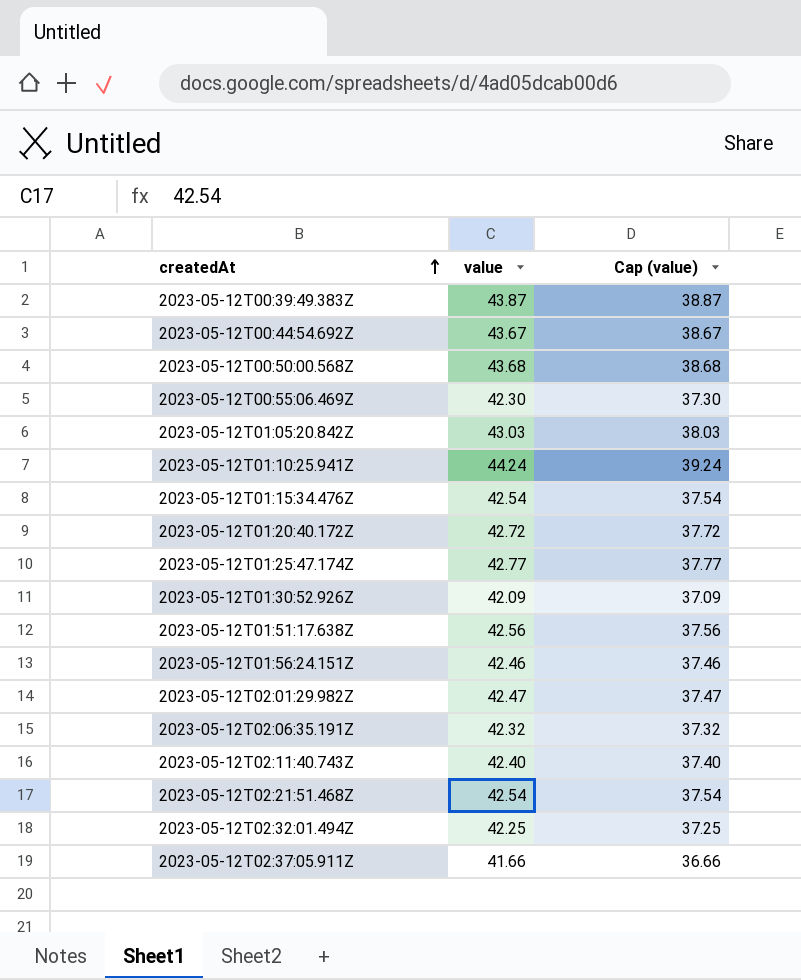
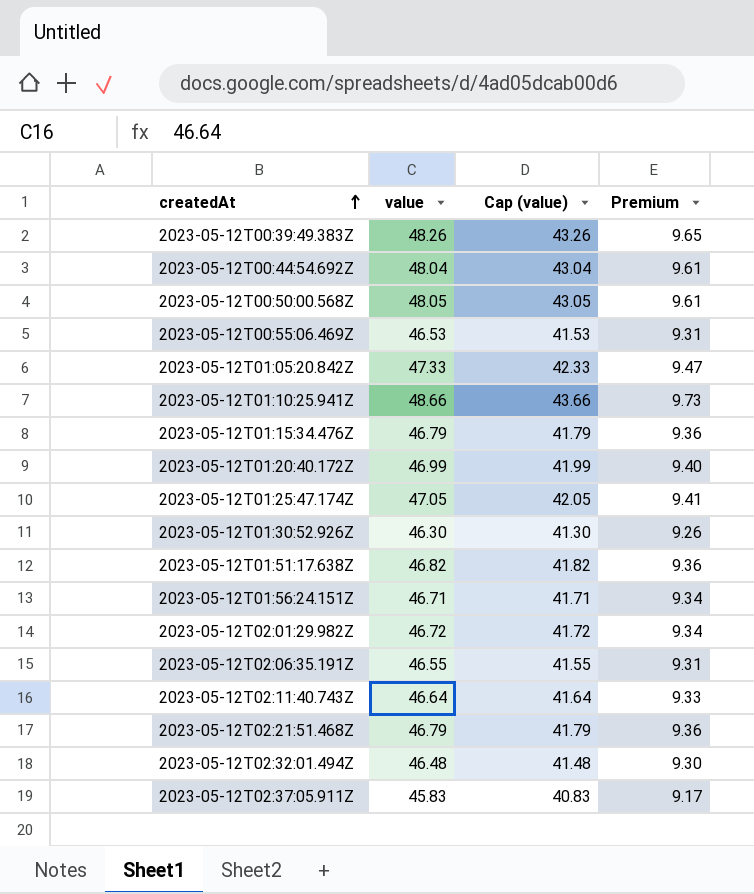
column Premium | formula: none -> [value] * 0.2
2023-05-12T00:39:49.383Z | value: 43.87 -> 48.26
2023-05-12T00:39:49.383Z | Cap (value): 38.87 -> 43.26
2023-05-12T00:44:54.692Z | value: 43.67 -> 48.04
2023-05-12T00:44:54.692Z | Cap (value): 38.67 -> 43.04
2023-05-12T00:50:00.568Z | value: 43.68 -> 48.05
2023-05-12T00:50:00.568Z | Cap (value): 38.68 -> 43.05
2023-05-12T00:55:06.469Z | value: 42.30 -> 46.53
2023-05-12T00:55:06.469Z | Cap (value): 37.30 -> 41.53
2023-05-12T01:05:20.842Z | value: 43.03 -> 47.33
2023-05-12T01:05:20.842Z | Cap (value): 38.03 -> 42.33
2023-05-12T01:10:25.941Z | value: 44.24 -> 48.66
2023-05-12T01:10:25.941Z | Cap (value): 39.24 -> 43.66
2023-05-12T01:15:34.476Z | value: 42.54 -> 46.79
2023-05-12T01:15:34.476Z | Cap (value): 37.54 -> 41.79
2023-05-12T01:20:40.172Z | value: 42.72 -> 46.99
2023-05-12T01:20:40.172Z | Cap (value): 37.72 -> 41.99
2023-05-12T01:25:47.174Z | value: 42.77 -> 47.05
2023-05-12T01:25:47.174Z | Cap (value): 37.77 -> 42.05
2023-05-12T01:30:52.926Z | value: 42.09 -> 46.30
2023-05-12T01:30:52.926Z | Cap (value): 37.09 -> 41.30
2023-05-12T01:51:17.638Z | value: 42.56 -> 46.82
2023-05-12T01:51:17.638Z | Cap (value): 37.56 -> 41.82
2023-05-12T01:56:24.151Z | value: 42.46 -> 46.71
2023-05-12T01:56:24.151Z | Cap (value): 37.46 -> 41.71
2023-05-12T02:01:29.982Z | value: 42.47 -> 46.72
2023-05-12T02:01:29.982Z | Cap (value): 37.47 -> 41.72
2023-05-12T02:06:35.191Z | value: 42.32 -> 46.55
2023-05-12T02:06:35.191Z | Cap (value): 37.32 -> 41.55
2023-05-12T02:11:40.743Z | value: 42.40 -> 46.64
2023-05-12T02:11:40.743Z | Cap (value): 37.40 -> 41.64
2023-05-12T02:21:51.468Z | value: 42.54 -> 46.79
2023-05-12T02:21:51.468Z | Cap (value): 37.54 -> 41.79
2023-05-12T02:32:01.494Z | value: 42.25 -> 46.48
2023-05-12T02:32:01.494Z | Cap (value): 37.25 -> 41.48
2023-05-12T02:37:05.911Z | value: 41.66 -> 45.83
2023-05-12T02:37:05.911Z | Cap (value): 36.66 -> 40.83

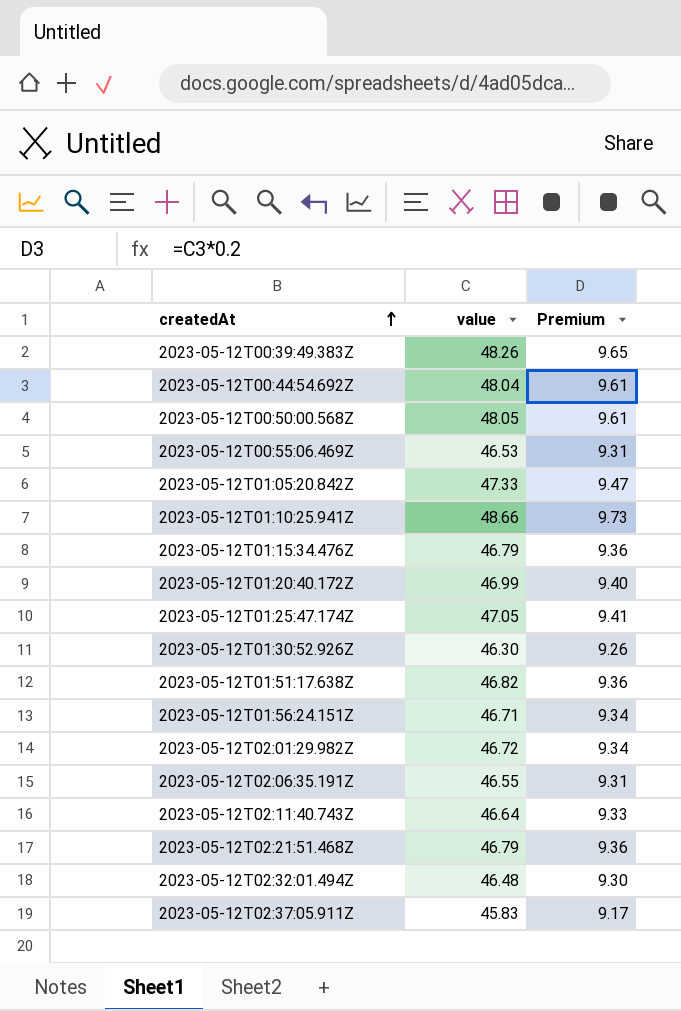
column Cap (value) | formula: [value] - 5 -> none

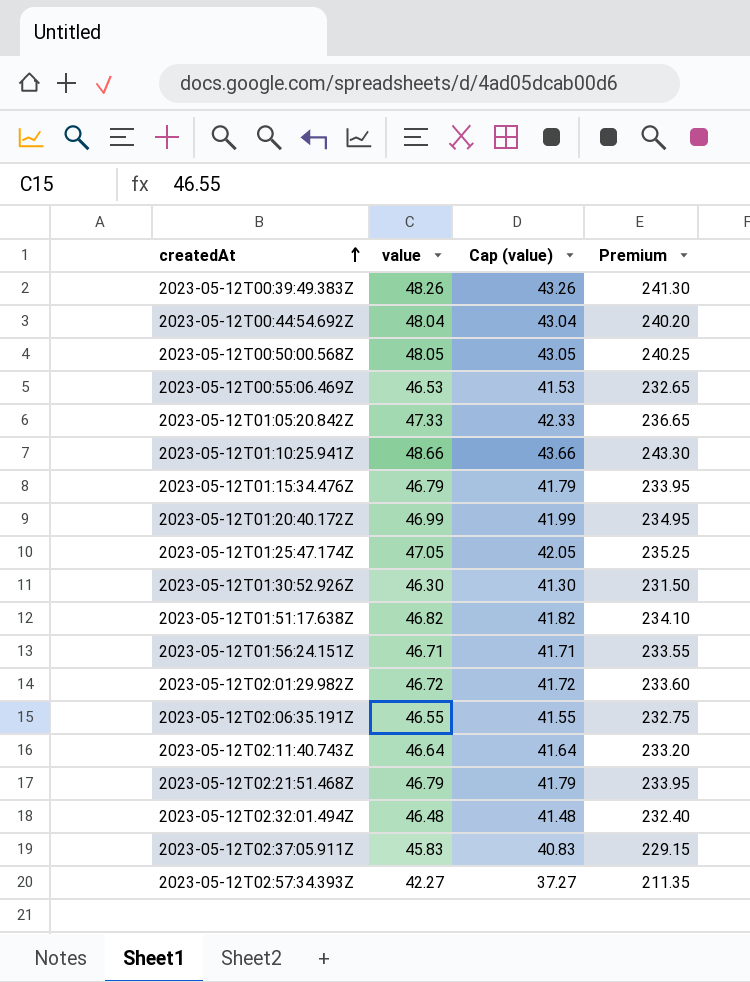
column Cap (value) | formula: none -> [value] - 5
column Premium | formula: [value] * 0.2 -> [value] * 5
row 2023-05-12T02:57:34.393Z: none -> 42.27 | 37.27 | 211.35

